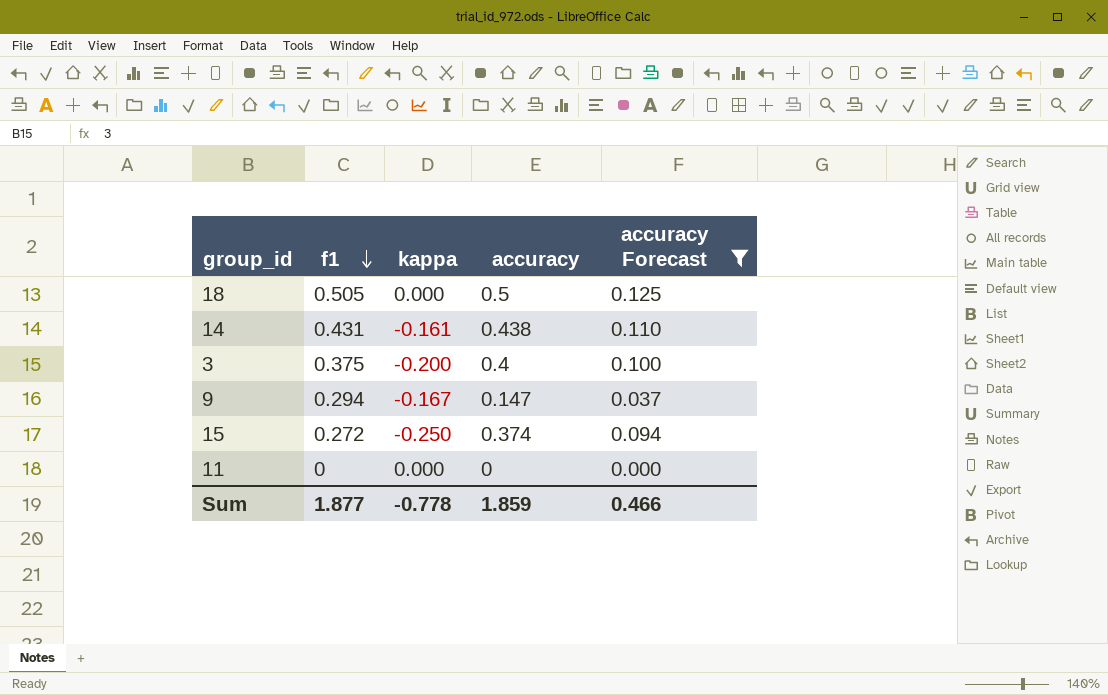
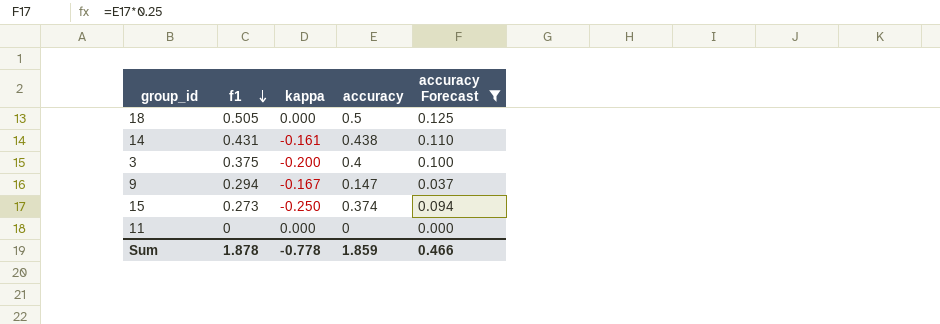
15 | f1: 0.272 -> 0.273
Sum | f1: 1.877 -> 1.878

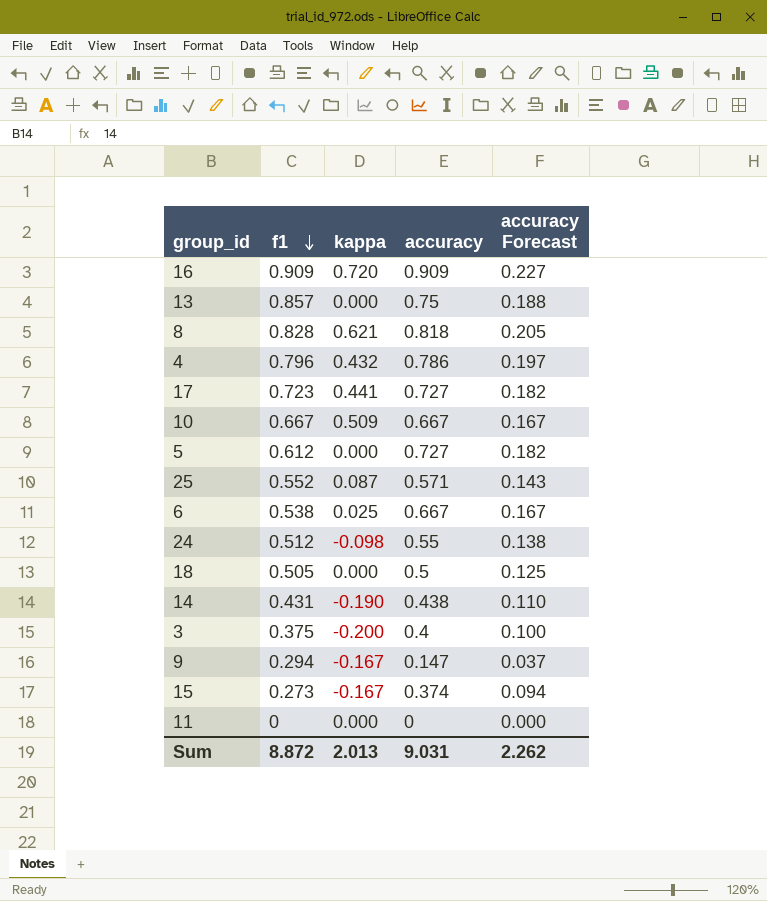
filter: accuracy Forecast <= 0.125 -> none
14 | kappa: -0.161 -> -0.190
15 | kappa: -0.250 -> -0.167
Sum | f1: 1.878 -> 8.872
Sum | kappa: -0.778 -> 2.013
Sum | accuracy: 1.859 -> 9.031
Sum | accuracy Forecast: 0.466 -> 2.262

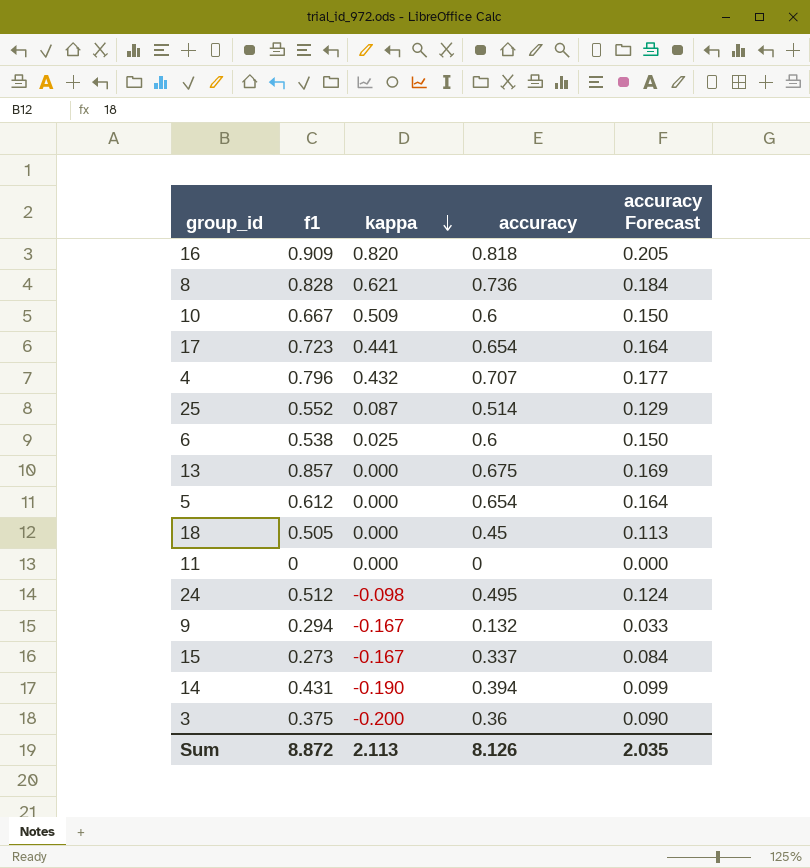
row order: f1 descending -> kappa descending
16 | kappa: 0.720 -> 0.820
16 | accuracy: 0.909 -> 0.818
16 | accuracy Forecast: 0.227 -> 0.205
8 | accuracy: 0.818 -> 0.736
8 | accuracy Forecast: 0.205 -> 0.184
10 | accuracy: 0.667 -> 0.6
10 | accuracy Forecast: 0.167 -> 0.150
17 | accuracy: 0.727 -> 0.654
17 | accuracy Forecast: 0.182 -> 0.164
4 | accuracy: 0.786 -> 0.707
4 | accuracy Forecast: 0.197 -> 0.177
25 | accuracy: 0.571 -> 0.514
25 | accuracy Forecast: 0.143 -> 0.129
6 | accuracy: 0.667 -> 0.6
6 | accuracy Forecast: 0.167 -> 0.150
13 | accuracy: 0.75 -> 0.675
13 | accuracy Forecast: 0.188 -> 0.169
5 | accuracy: 0.727 -> 0.654
5 | accuracy Forecast: 0.182 -> 0.164
18 | accuracy: 0.5 -> 0.45
18 | accuracy Forecast: 0.125 -> 0.113
24 | accuracy: 0.55 -> 0.495
24 | accuracy Forecast: 0.138 -> 0.124
9 | accuracy: 0.147 -> 0.132
9 | accuracy Forecast: 0.037 -> 0.033
15 | accuracy: 0.374 -> 0.337
15 | accuracy Forecast: 0.094 -> 0.084
14 | accuracy: 0.438 -> 0.394
14 | accuracy Forecast: 0.110 -> 0.099
3 | accuracy: 0.4 -> 0.36
3 | accuracy Forecast: 0.100 -> 0.090
Sum | kappa: 2.013 -> 2.113
Sum | accuracy: 9.031 -> 8.126
Sum | accuracy Forecast: 2.262 -> 2.035

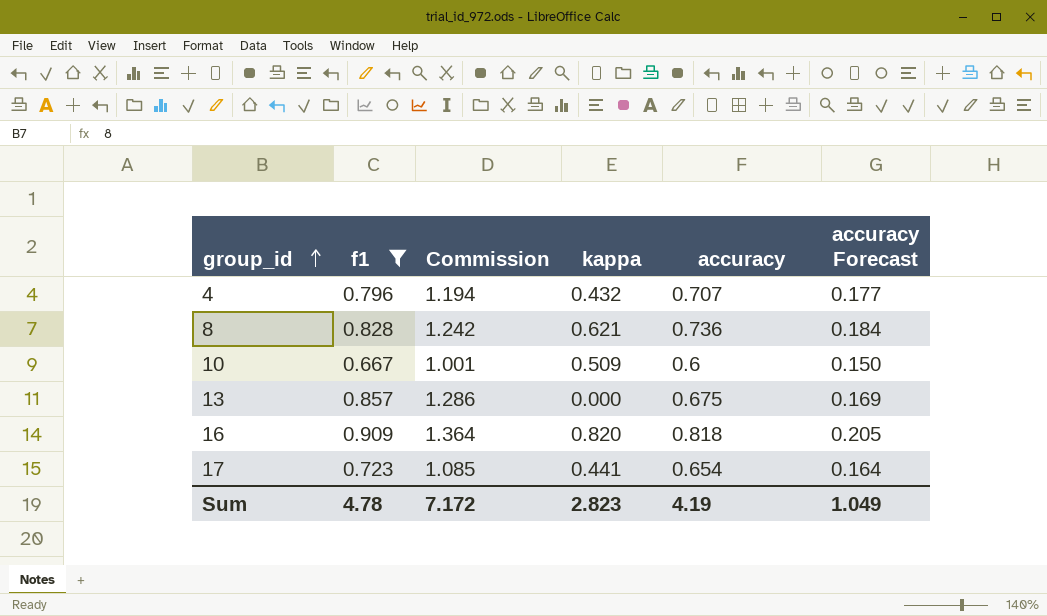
filter: none -> f1 >= 0.667
row order: kappa descending -> group_id ascending
column Commission | formula: none -> [f1] * 1.5
Sum | f1: 8.872 -> 4.78
Sum | kappa: 2.113 -> 2.823
Sum | accuracy: 8.126 -> 4.19
Sum | accuracy Forecast: 2.035 -> 1.049

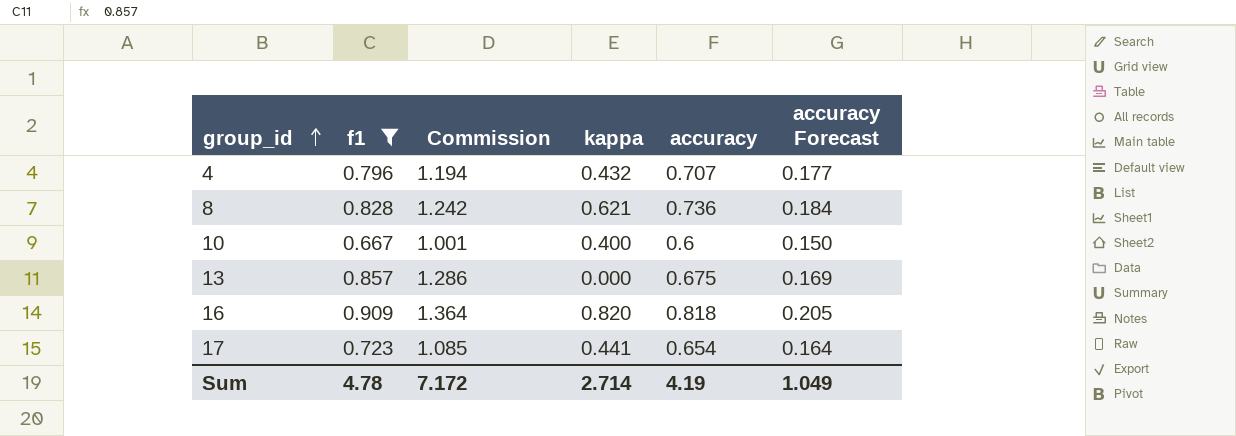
10 | kappa: 0.509 -> 0.400
Sum | kappa: 2.823 -> 2.714

